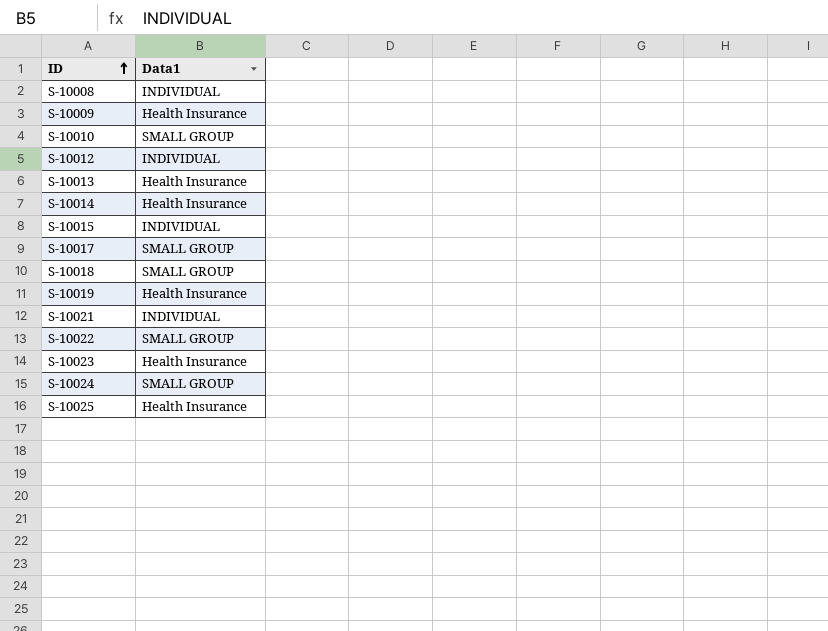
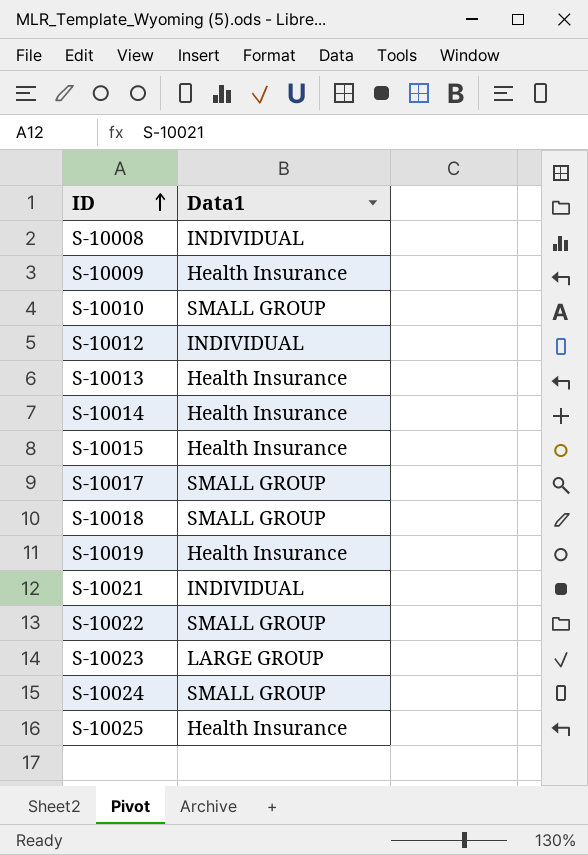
S-10015 | Data1: INDIVIDUAL -> Health Insurance
S-10023 | Data1: Health Insurance -> LARGE GROUP

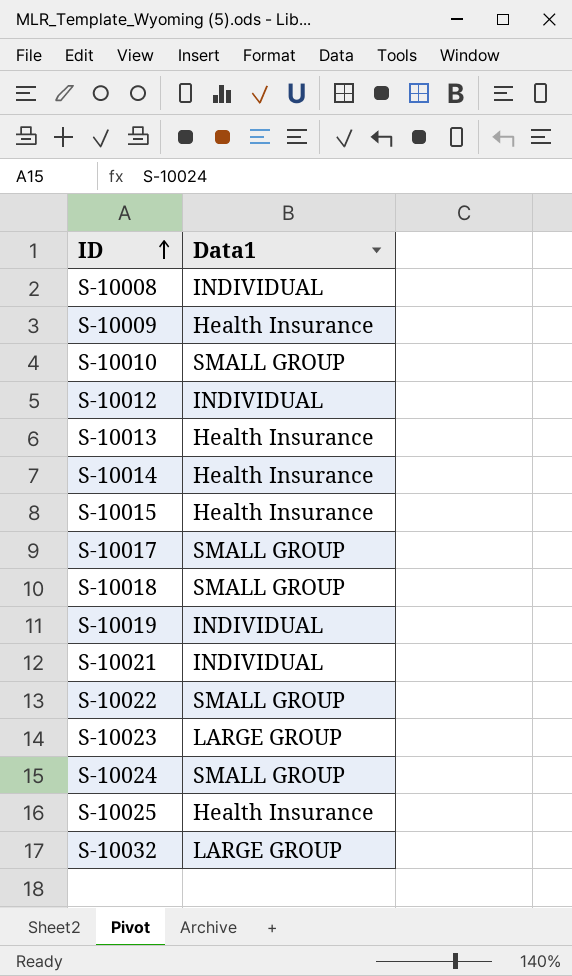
S-10019 | Data1: Health Insurance -> INDIVIDUAL
row S-10032: none -> LARGE GROUP

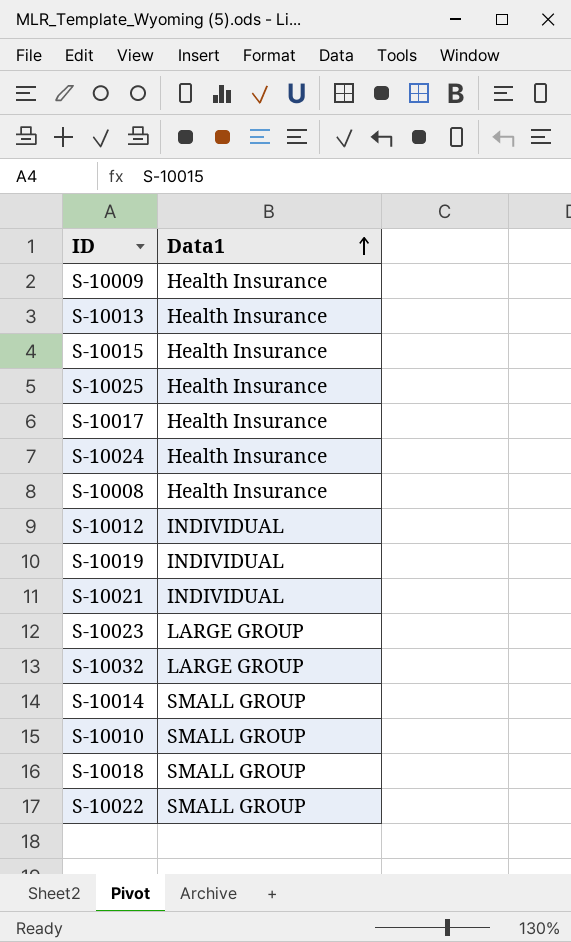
row order: ID ascending -> Data1 ascending
S-10017 | Data1: SMALL GROUP -> Health Insurance
S-10024 | Data1: SMALL GROUP -> Health Insurance
S-10008 | Data1: INDIVIDUAL -> Health Insurance
S-10014 | Data1: Health Insurance -> SMALL GROUP

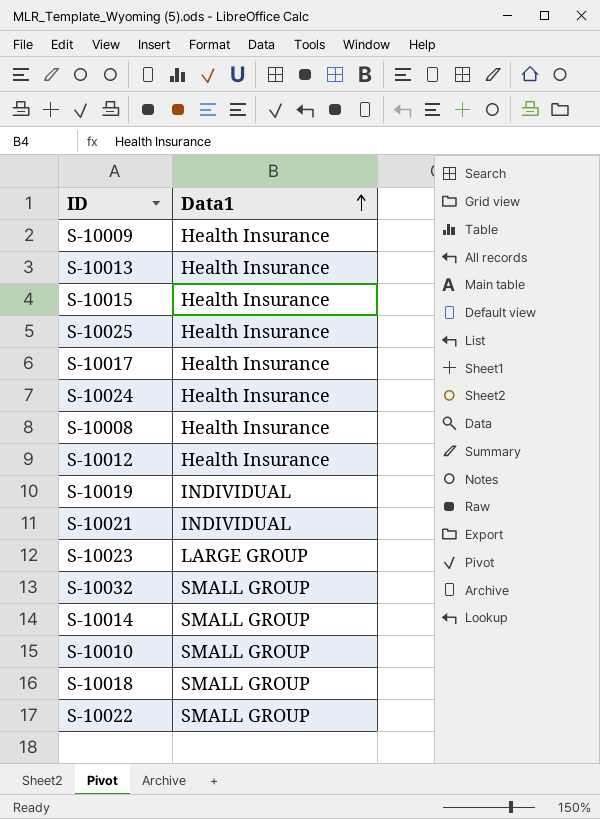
S-10012 | Data1: INDIVIDUAL -> Health Insurance
S-10032 | Data1: LARGE GROUP -> SMALL GROUP

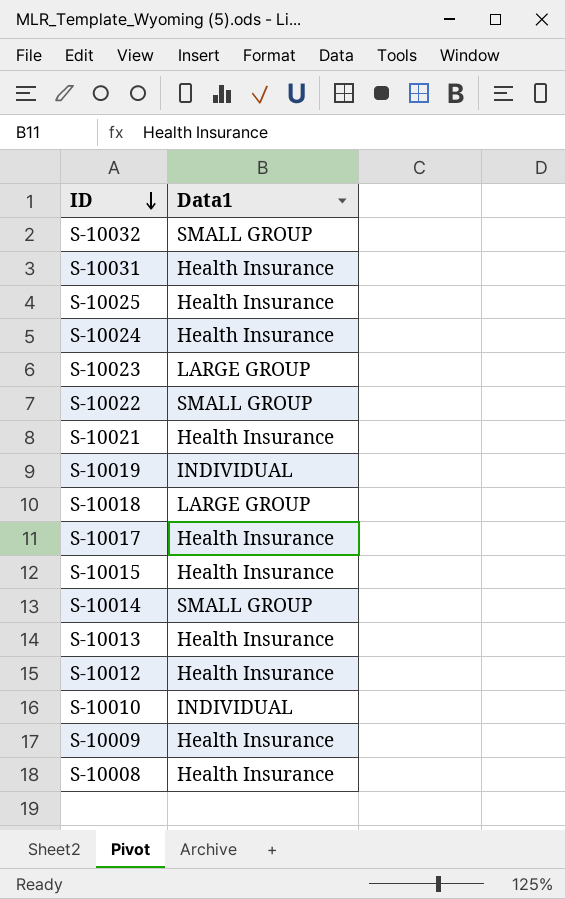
row order: Data1 ascending -> ID descending
row S-10031: none -> Health Insurance
S-10021 | Data1: INDIVIDUAL -> Health Insurance
S-10018 | Data1: SMALL GROUP -> LARGE GROUP
S-10010 | Data1: SMALL GROUP -> INDIVIDUAL

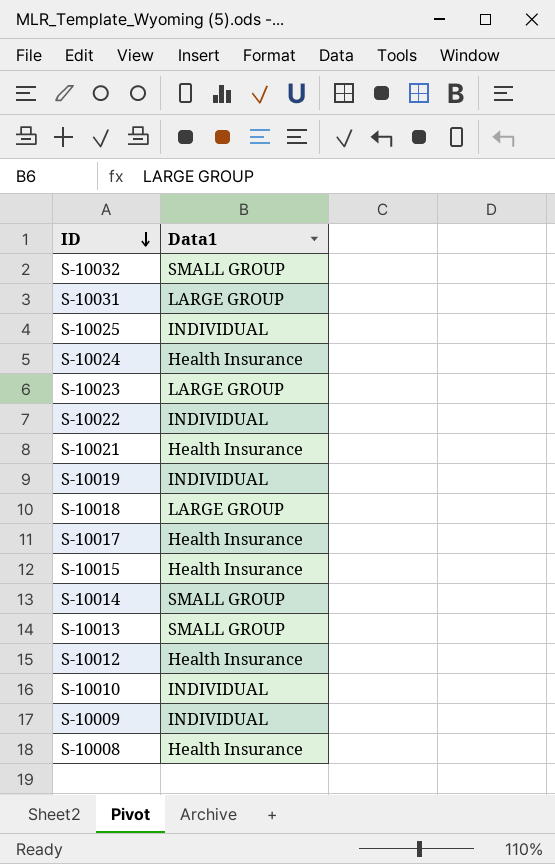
S-10031 | Data1: Health Insurance -> LARGE GROUP
S-10025 | Data1: Health Insurance -> INDIVIDUAL
S-10022 | Data1: SMALL GROUP -> INDIVIDUAL
S-10013 | Data1: Health Insurance -> SMALL GROUP
S-10009 | Data1: Health Insurance -> INDIVIDUAL

